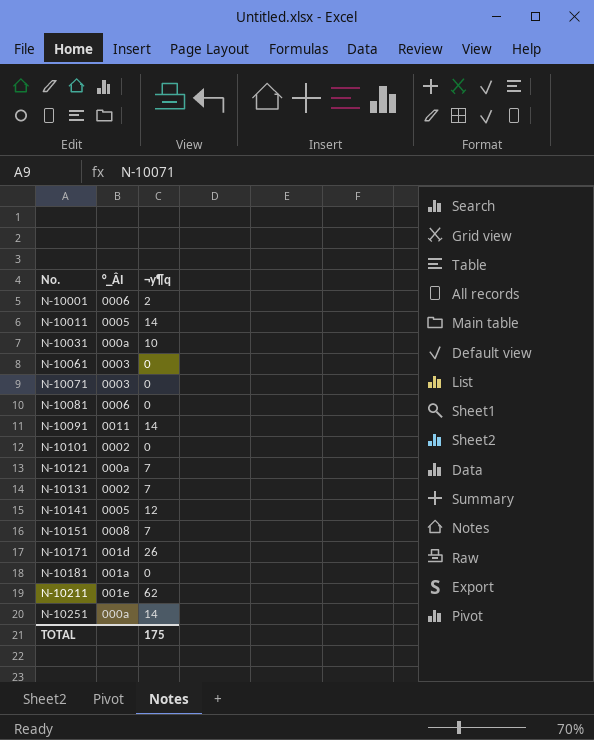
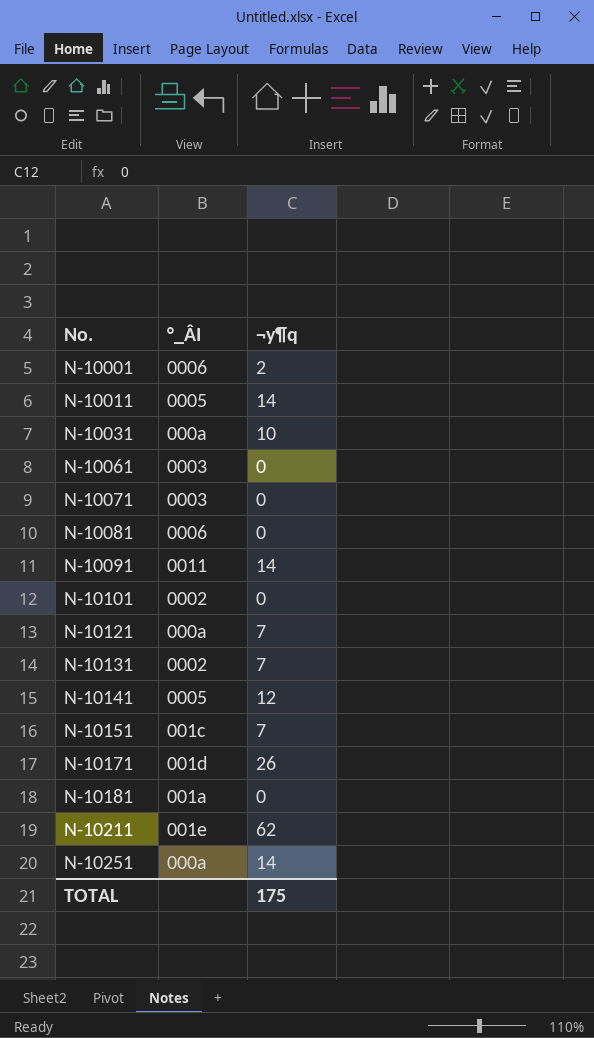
N-10151 | °_ÂI: 0008 -> 001c

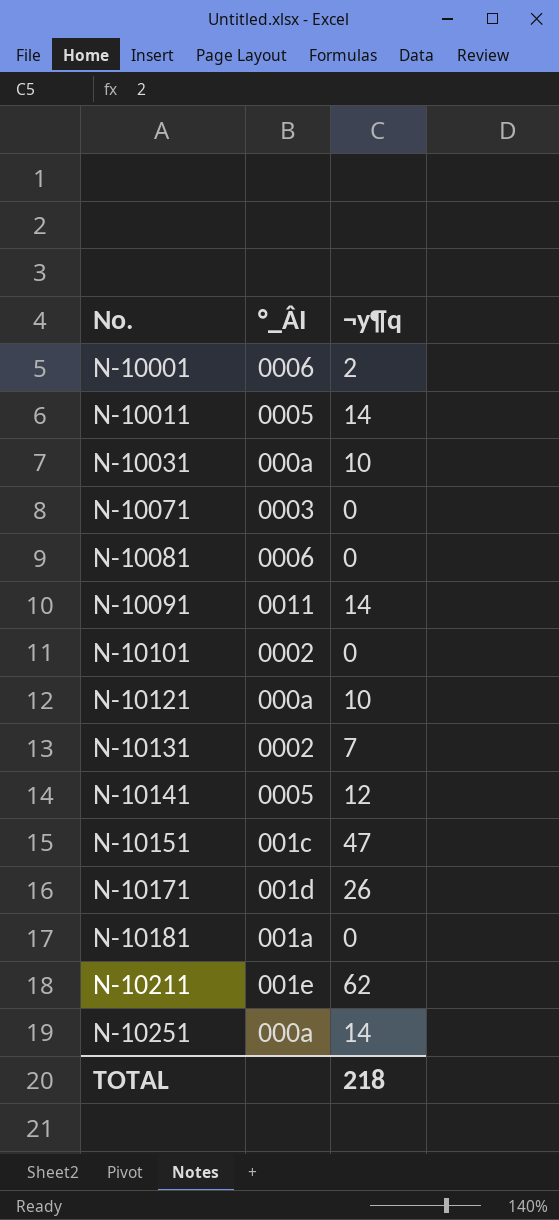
row N-10061: 0003 | 0 -> none
N-10121 | ¬y¶q: 7 -> 10
N-10151 | ¬y¶q: 7 -> 47
TOTAL | ¬y¶q: 175 -> 218

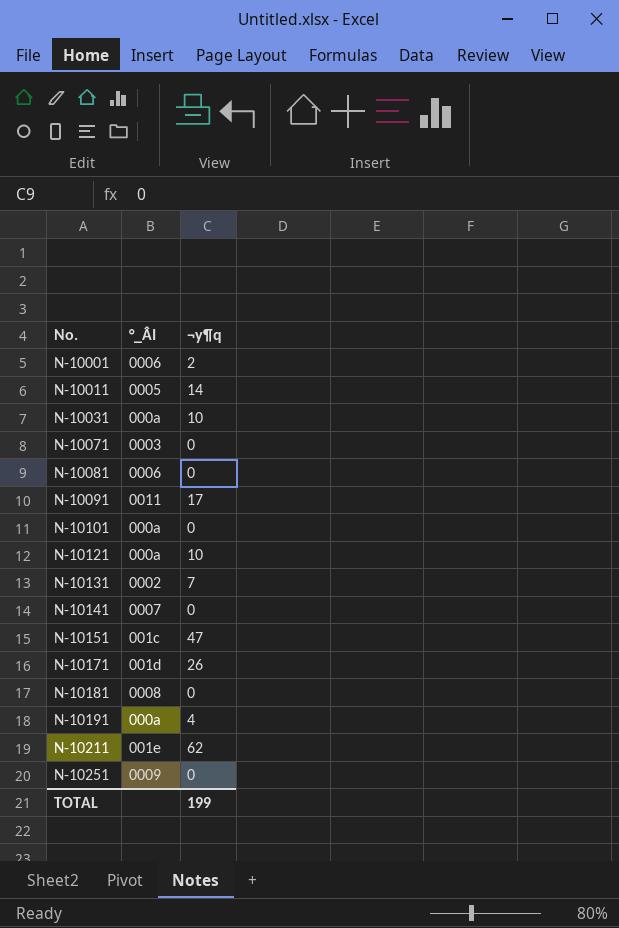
N-10091 | ¬y¶q: 14 -> 17
N-10101 | °_ÂI: 0002 -> 000a
N-10141 | °_ÂI: 0005 -> 0007
N-10141 | ¬y¶q: 12 -> 0
N-10181 | °_ÂI: 001a -> 0008
row N-10191: none -> 000a | 4
N-10251 | °_ÂI: 000a -> 0009
N-10251 | ¬y¶q: 14 -> 0
TOTAL | ¬y¶q: 218 -> 199

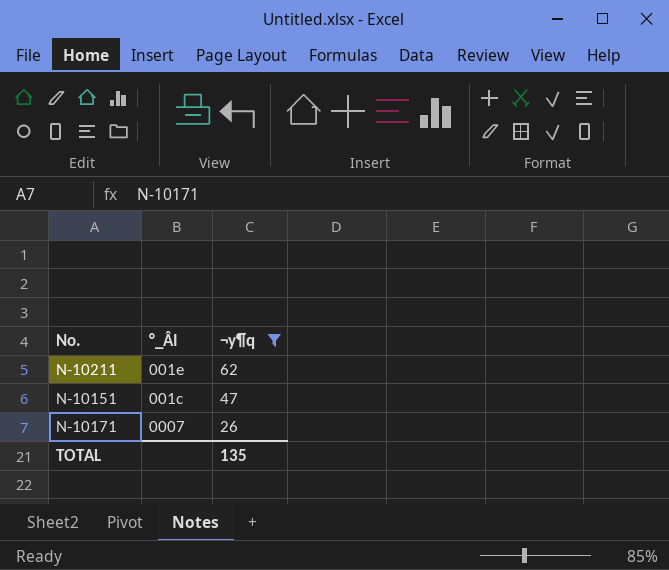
filter: none -> ¬y¶q >= 26
row order: No. ascending -> ¬y¶q descending
N-10171 | °_ÂI: 001d -> 0007
TOTAL | ¬y¶q: 199 -> 135

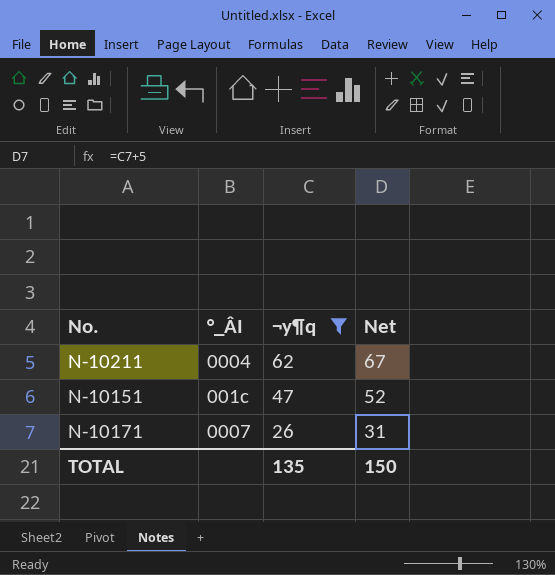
column Net | formula: none -> [¬y¶q] + 5
N-10211 | °_ÂI: 001e -> 0004

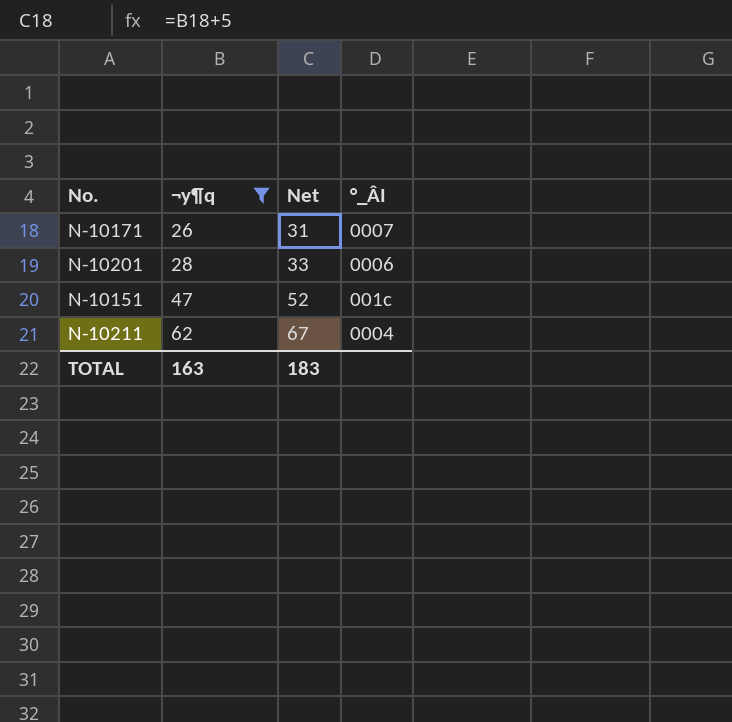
row order: ¬y¶q descending -> ¬y¶q ascending
column °_ÂI | position: 2 -> 4
row N-10201: none -> 28 | 33 | 0006
TOTAL | ¬y¶q: 135 -> 163
TOTAL | Net: 150 -> 183

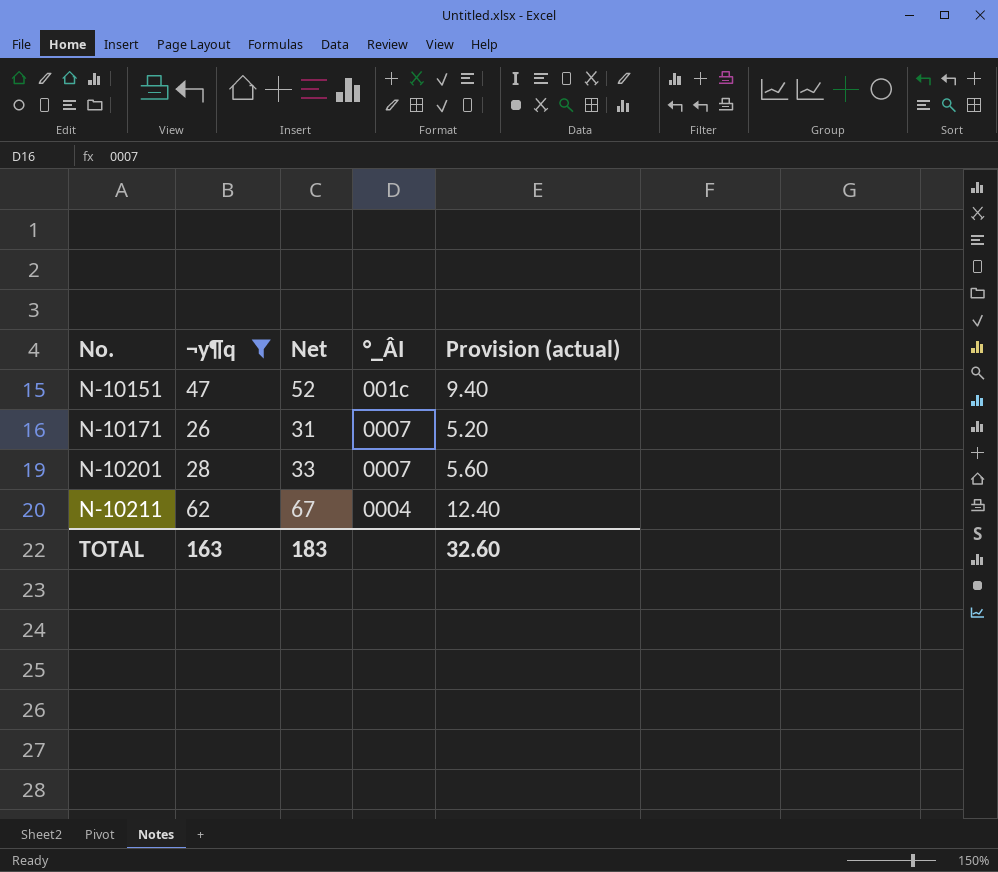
row order: ¬y¶q ascending -> No. ascending
column Provision (actual) | formula: none -> [¬y¶q] * 0.2
N-10201 | °_ÂI: 0006 -> 0007

